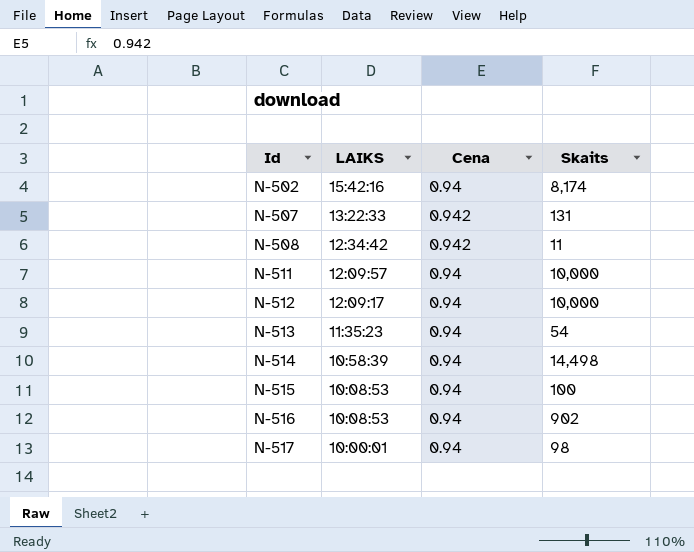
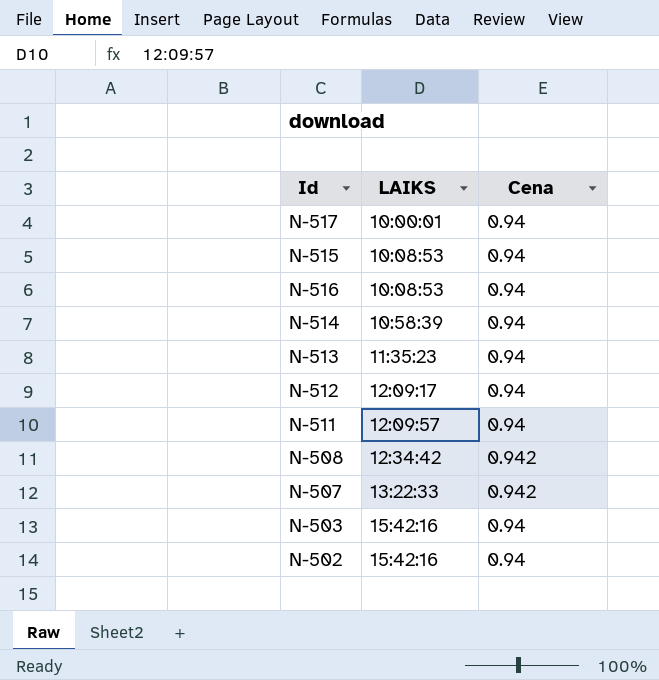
row order: Id ascending -> LAIKS ascending
column Skaits | position: 4 -> none
row N-503: none -> 15:42:16 | 0.94

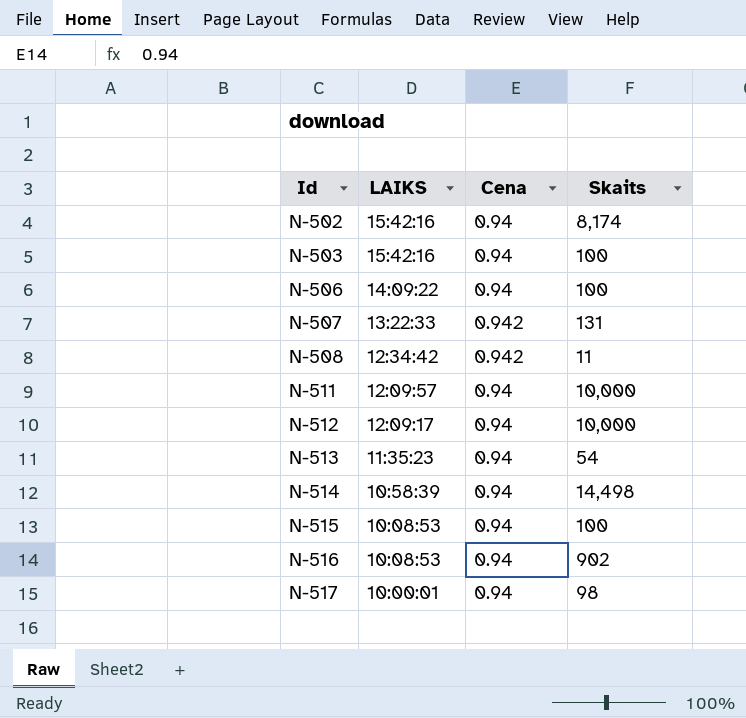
row order: LAIKS ascending -> Id ascending
column Skaits | position: none -> 4
row N-506: none -> 14:09:22 | 0.94 | 100

